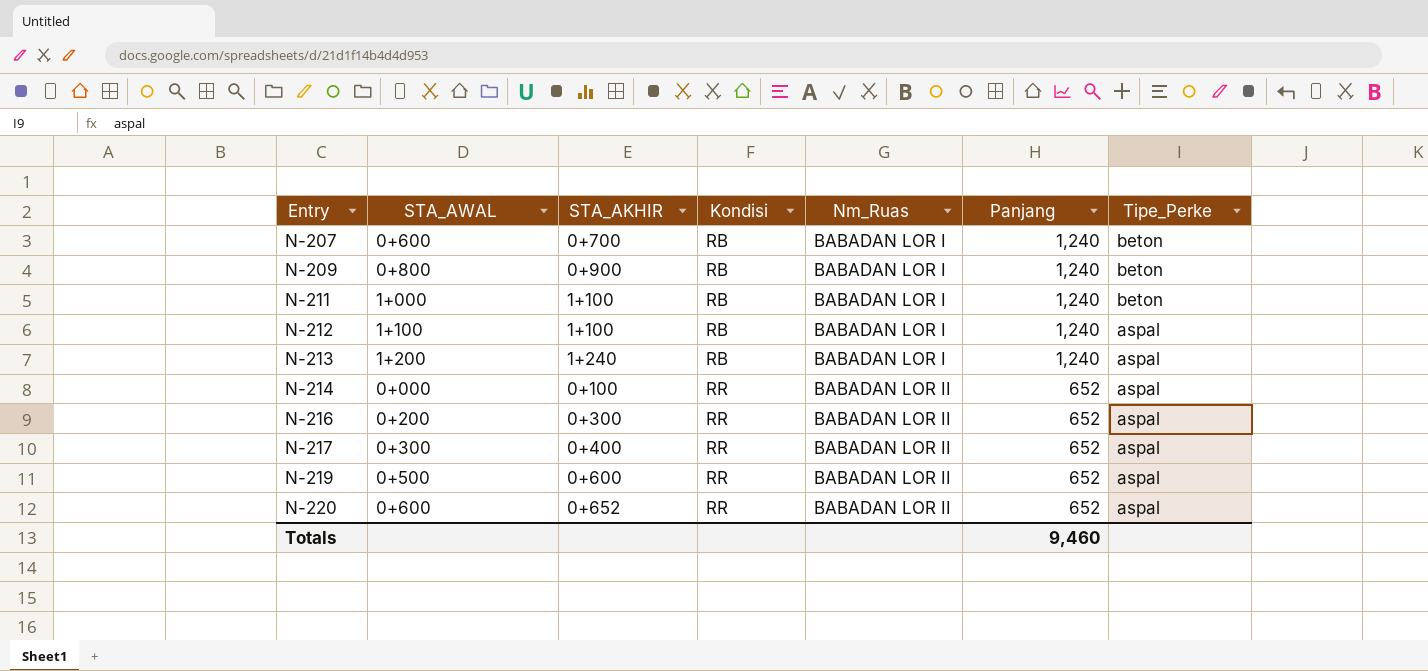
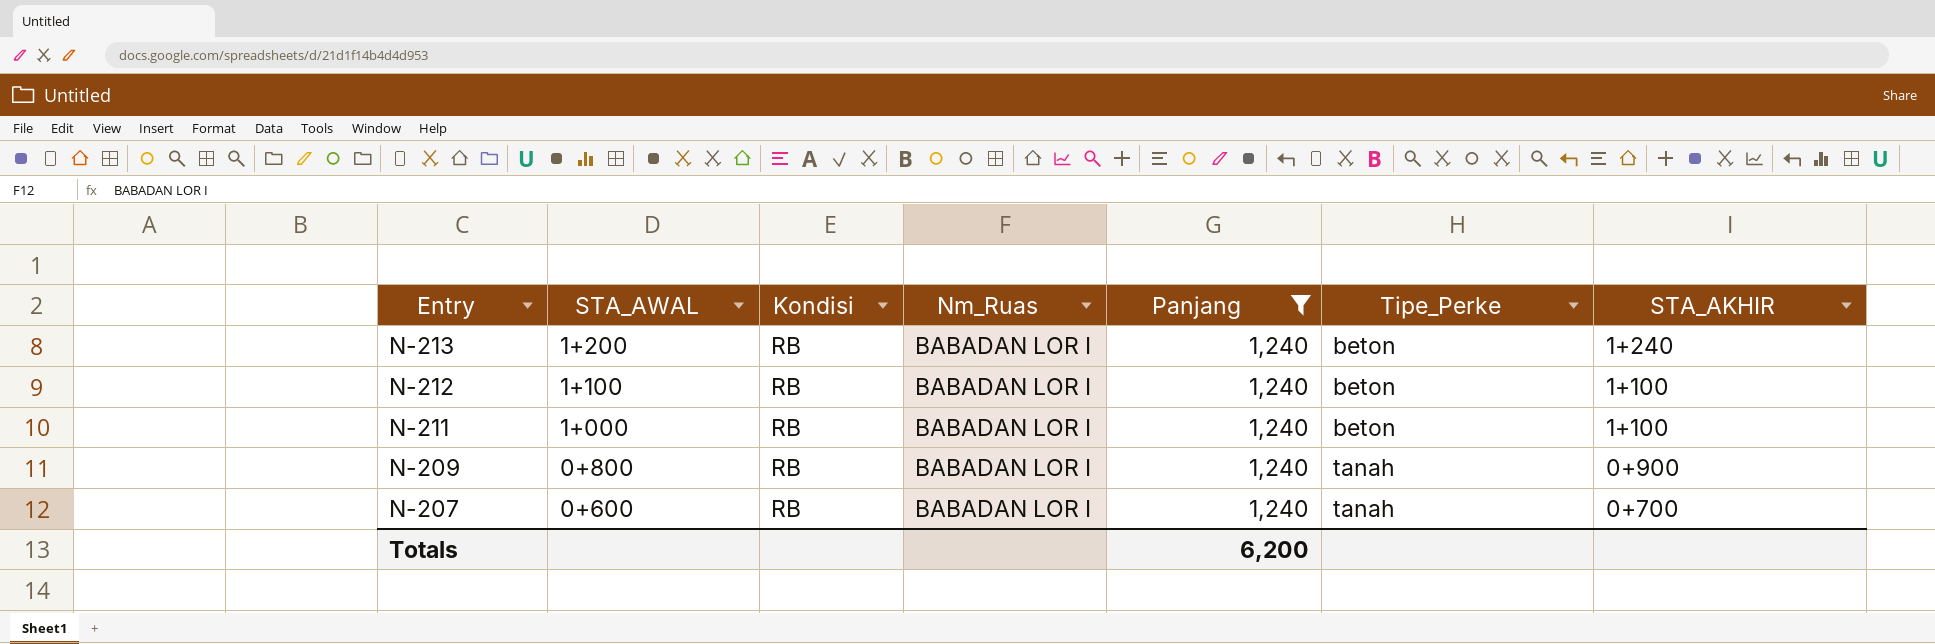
filter: none -> Panjang = 1,240
row order: Entry ascending -> Entry descending
column STA_AKHIR | position: 3 -> 7
N-213 | Tipe_Perke: aspal -> beton
N-212 | Tipe_Perke: aspal -> beton
N-209 | Tipe_Perke: beton -> tanah
N-207 | Tipe_Perke: beton -> tanah
Totals | Panjang: 9,460 -> 6,200

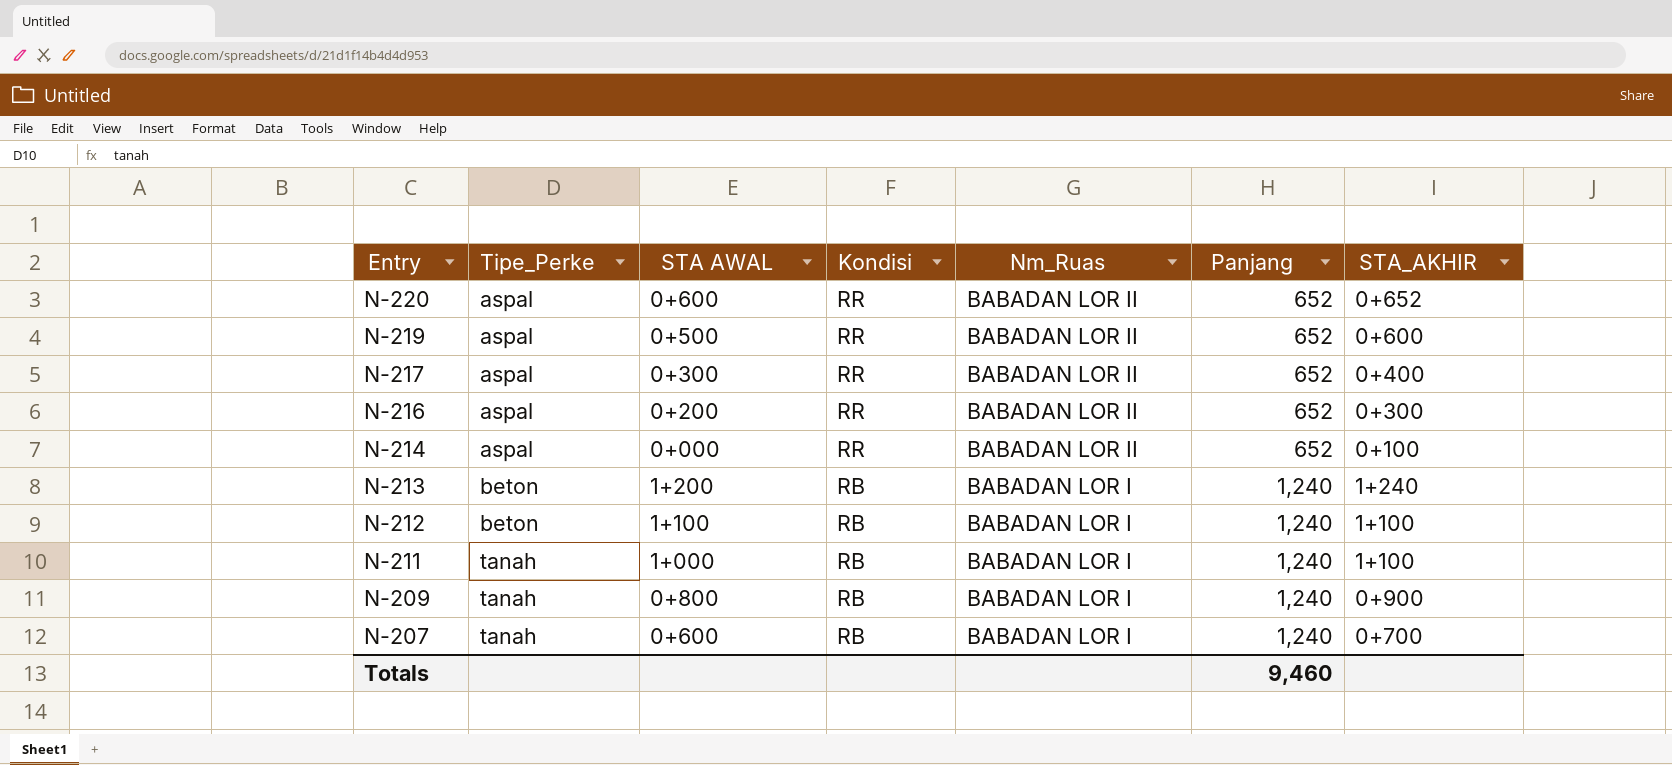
filter: Panjang = 1,240 -> none
column Tipe_Perke | position: 6 -> 2
column name: STA_AWAL -> STA AWAL
N-211 | Tipe_Perke: beton -> tanah
Totals | Panjang: 6,200 -> 9,460

